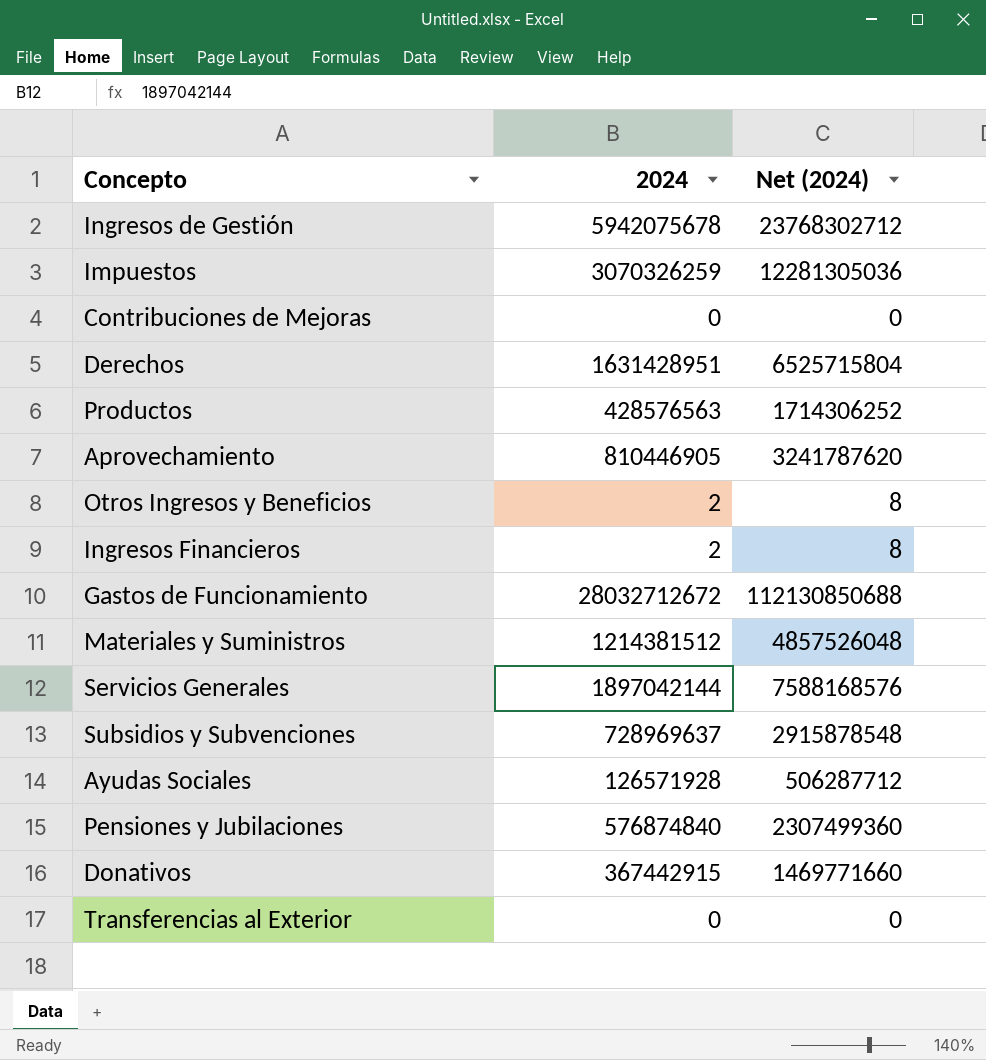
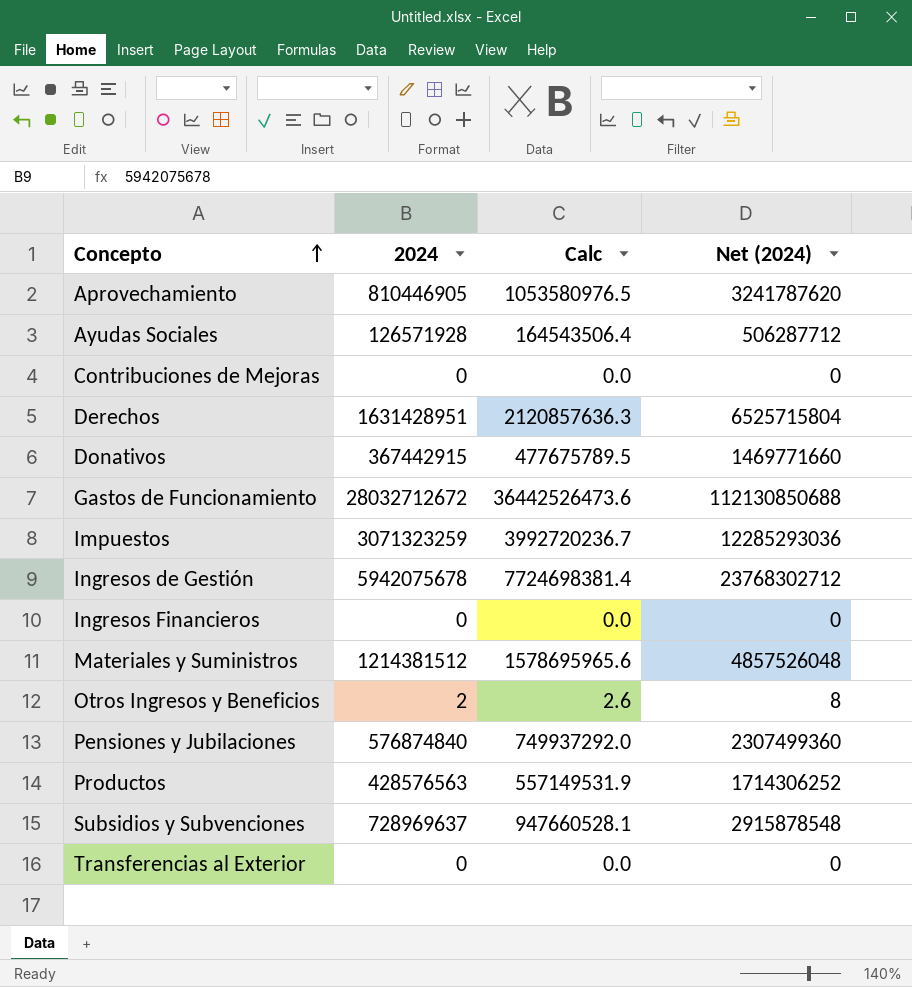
row order: none -> Concepto ascending
column Calc | formula: none -> [2024] * 1.3
row Servicios Generales: 1897042144 | 7588168576 -> none
Impuestos | 2024: 3070326259 -> 3071323259
Impuestos | Net (2024): 12281305036 -> 12285293036
Ingresos Financieros | 2024: 2 -> 0
Ingresos Financieros | Net (2024): 8 -> 0

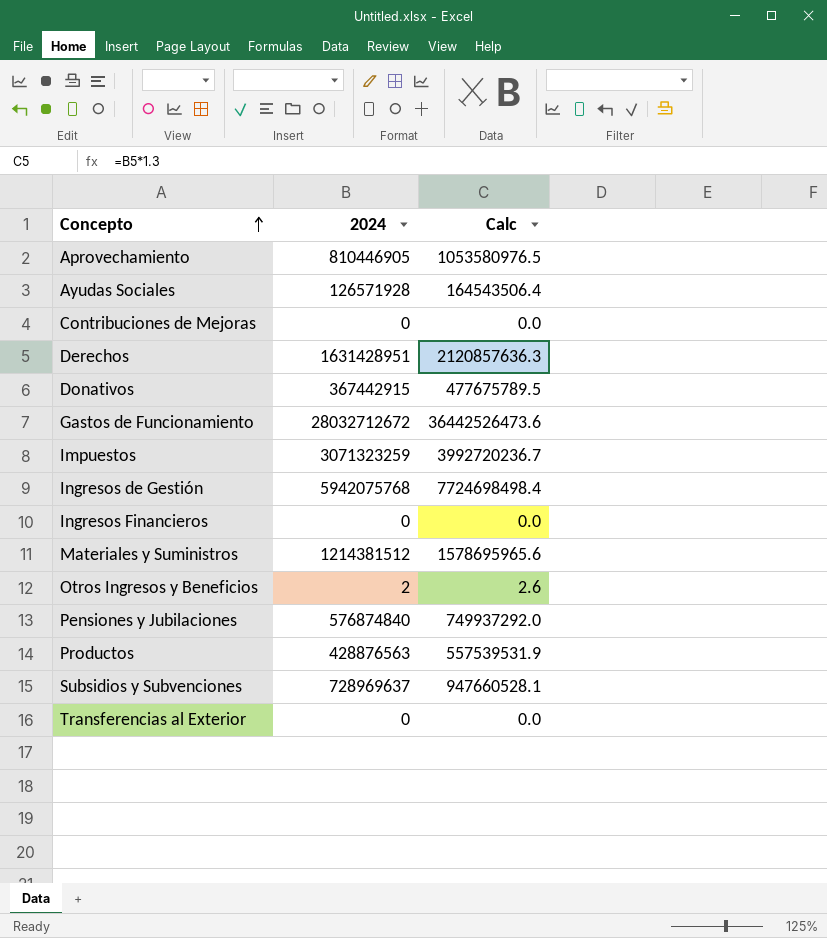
column Net (2024) | formula: [2024] * 4 -> none
Ingresos de Gestión | 2024: 5942075678 -> 5942075768
Ingresos de Gestión | Calc: 7724698381.4 -> 7724698498.4
Productos | 2024: 428576563 -> 428876563
Productos | Calc: 557149531.9 -> 557539531.9

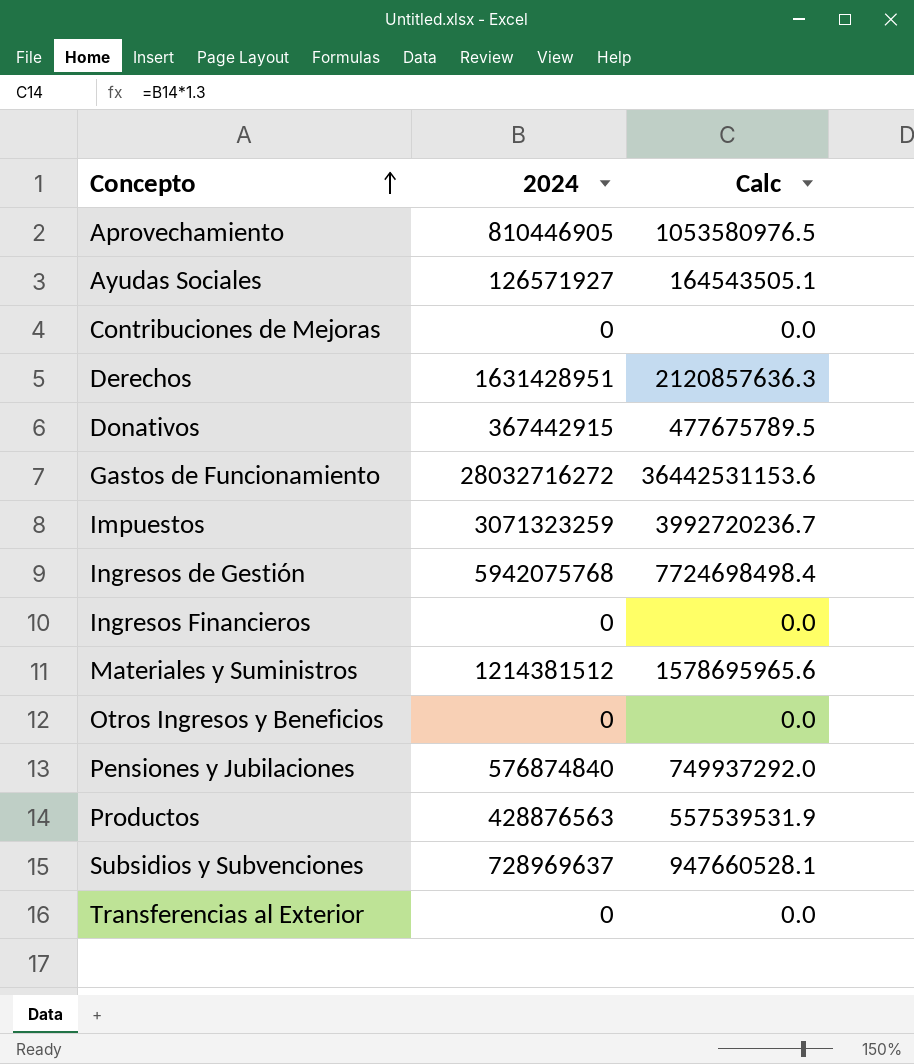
Ayudas Sociales | 2024: 126571928 -> 126571927
Ayudas Sociales | Calc: 164543506.4 -> 164543505.1
Gastos de Funcionamiento | 2024: 28032712672 -> 28032716272
Gastos de Funcionamiento | Calc: 36442526473.6 -> 36442531153.6
Otros Ingresos y Beneficios | 2024: 2 -> 0
Otros Ingresos y Beneficios | Calc: 2.6 -> 0.0

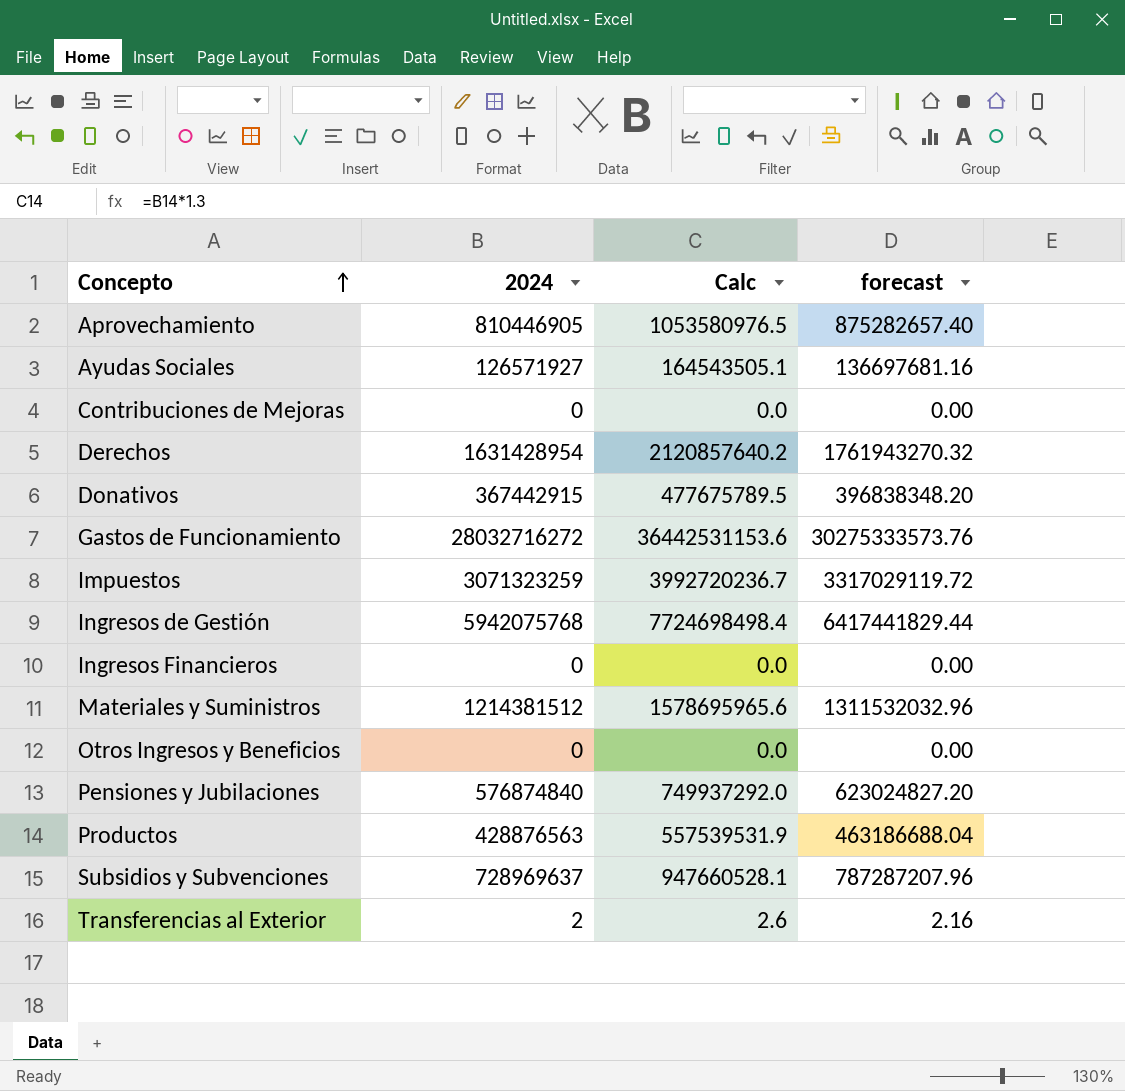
column forecast | formula: none -> [2024] * 1.08
Derechos | 2024: 1631428951 -> 1631428954
Derechos | Calc: 2120857636.3 -> 2120857640.2
Transferencias al Exterior | 2024: 0 -> 2
Transferencias al Exterior | Calc: 0.0 -> 2.6

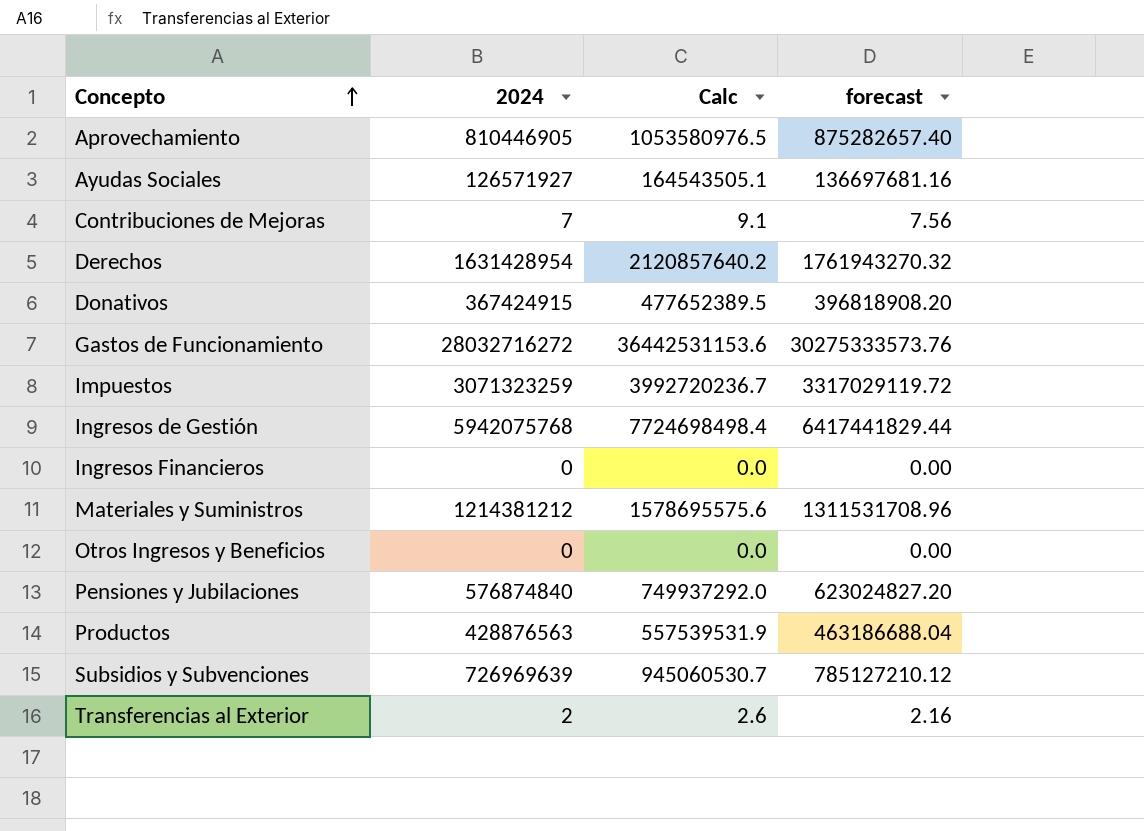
Contribuciones de Mejoras | 2024: 0 -> 7
Contribuciones de Mejoras | Calc: 0.0 -> 9.1
Contribuciones de Mejoras | forecast: 0.00 -> 7.56
Donativos | 2024: 367442915 -> 367424915
Donativos | Calc: 477675789.5 -> 477652389.5
Donativos | forecast: 396838348.20 -> 396818908.20
Materiales y Suministros | 2024: 1214381512 -> 1214381212
Materiales y Suministros | Calc: 1578695965.6 -> 1578695575.6
Materiales y Suministros | forecast: 1311532032.96 -> 1311531708.96
Subsidios y Subvenciones | 2024: 728969637 -> 726969639
Subsidios y Subvenciones | Calc: 947660528.1 -> 945060530.7
Subsidios y Subvenciones | forecast: 787287207.96 -> 785127210.12

